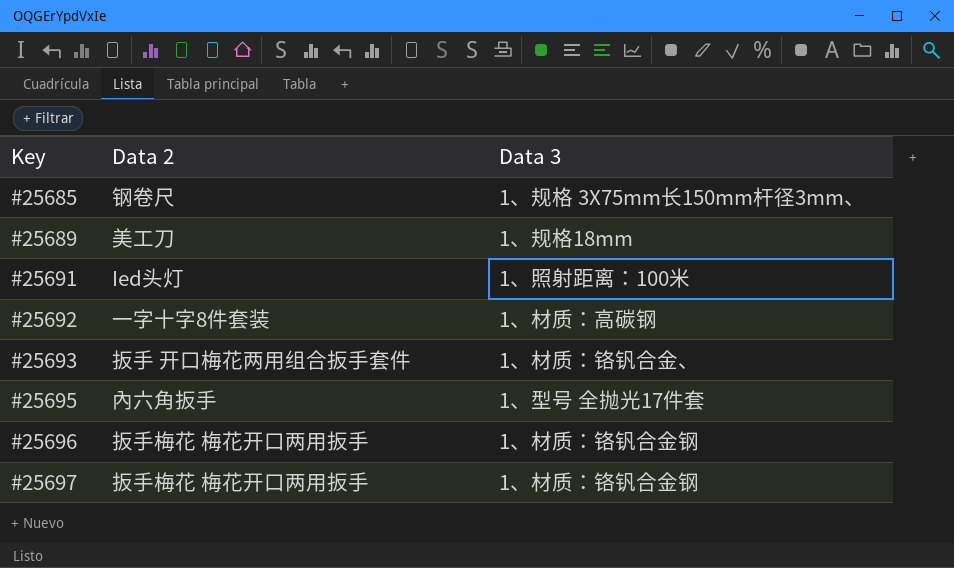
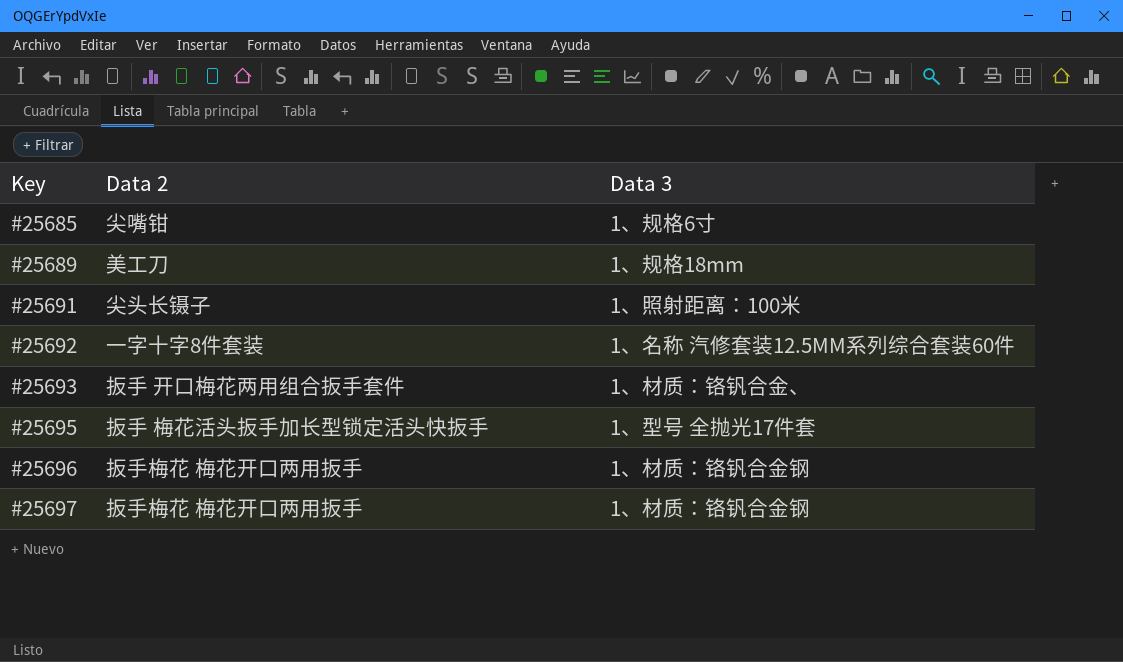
#25685 | Data 2: 钢卷尺 -> 尖嘴钳
#25685 | Data 3: 1、规格 3X75mm长150mm杆径3mm、 -> 1、规格6寸
#25691 | Data 2: Ied头灯 -> 尖头长镊子
#25692 | Data 3: 1、材质：高碳钢 -> 1、名称 汽修套装12.5MM系列综合套装60件
#25695 | Data 2: 內六角扳手 -> 扳手 梅花活头扳手加长型锁定活头快扳手

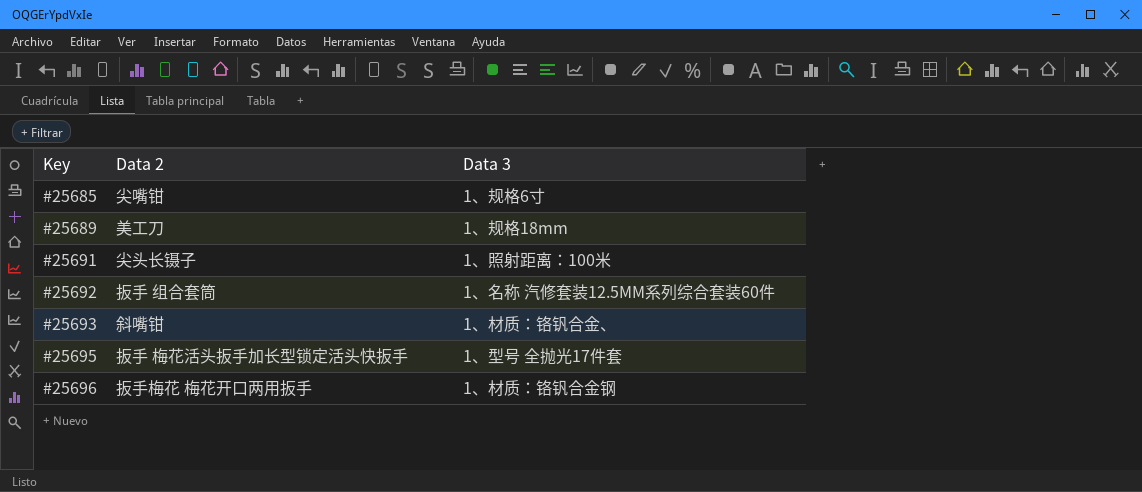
row #25697: 扳手梅花 梅花开口两用扳手 | 1、材质：铬钒合金钢 -> none
#25692 | Data 2: 一字十字8件套装 -> 扳手 组合套筒
#25693 | Data 2: 扳手 开口梅花两用组合扳手套件 -> 斜嘴钳

